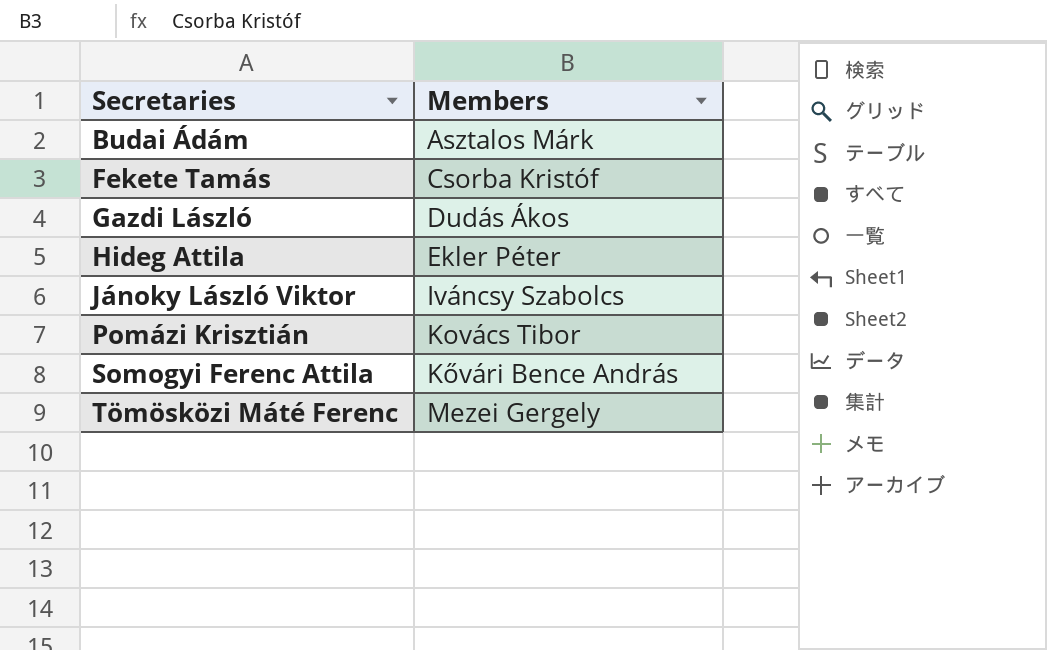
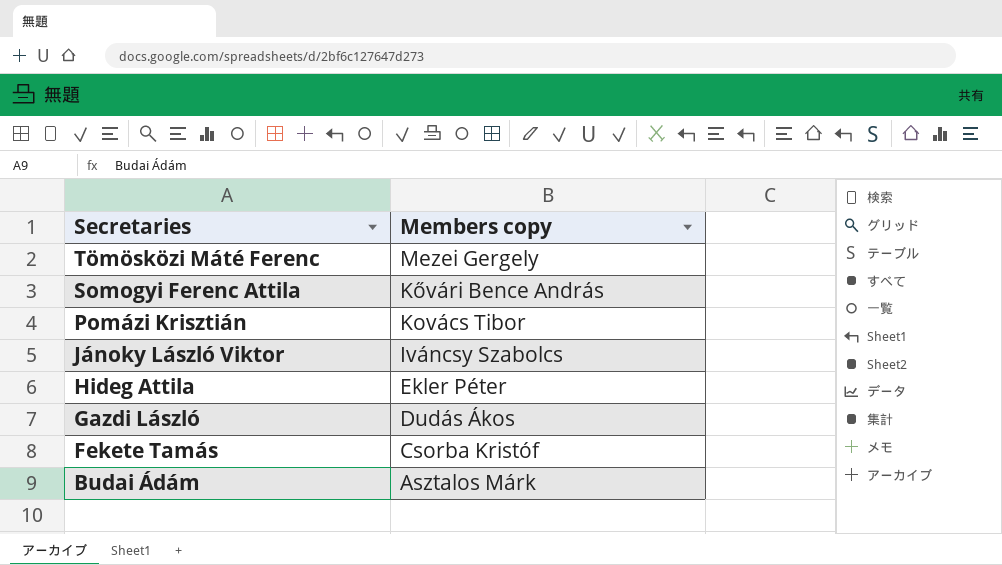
row order: Secretaries ascending -> Secretaries descending
column name: Members -> Members copy

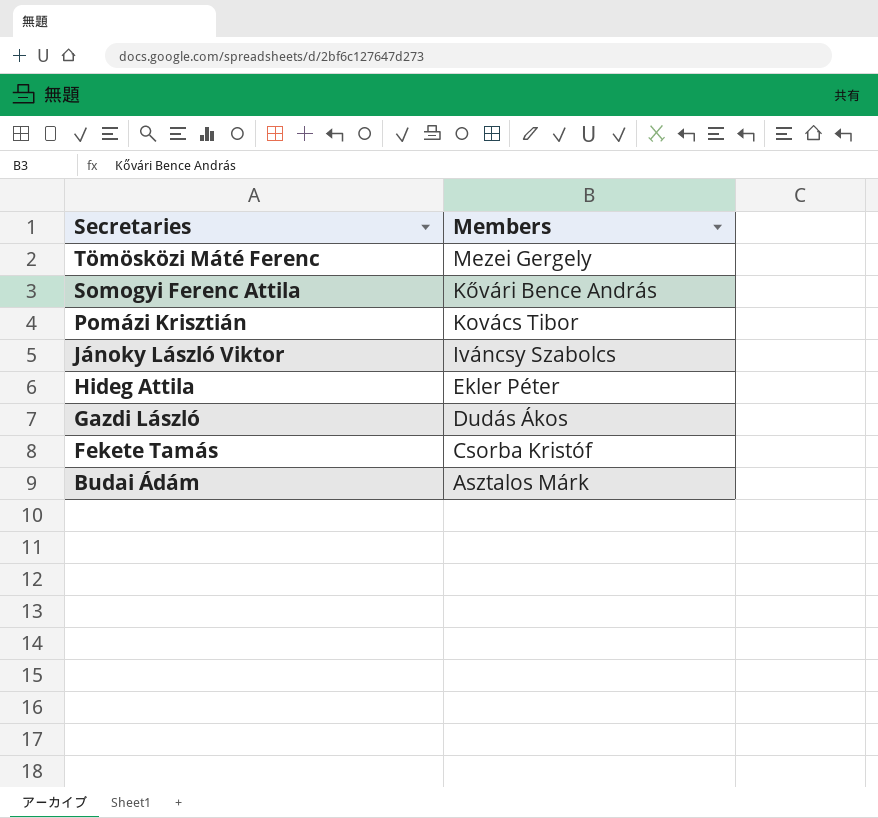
column name: Members copy -> Members

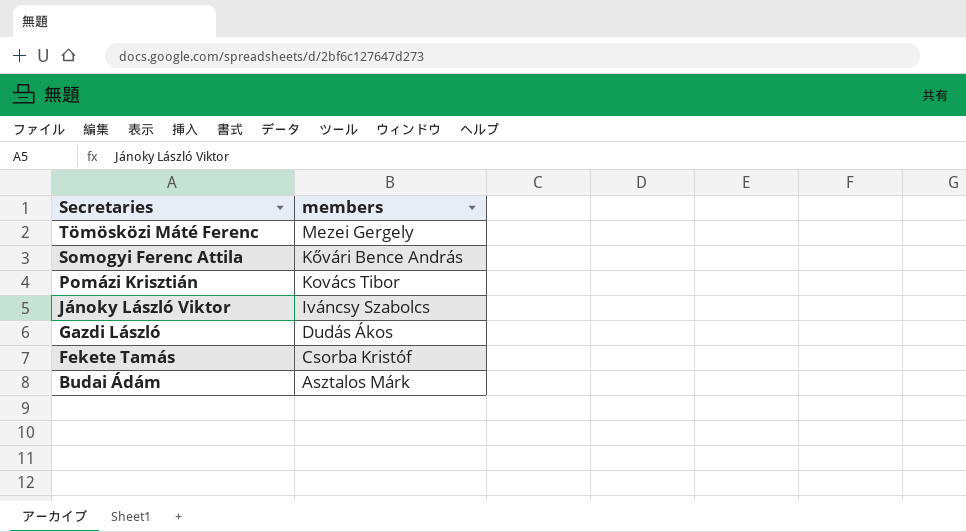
column name: Members -> members
row Hideg Attila: Ekler Péter -> none

